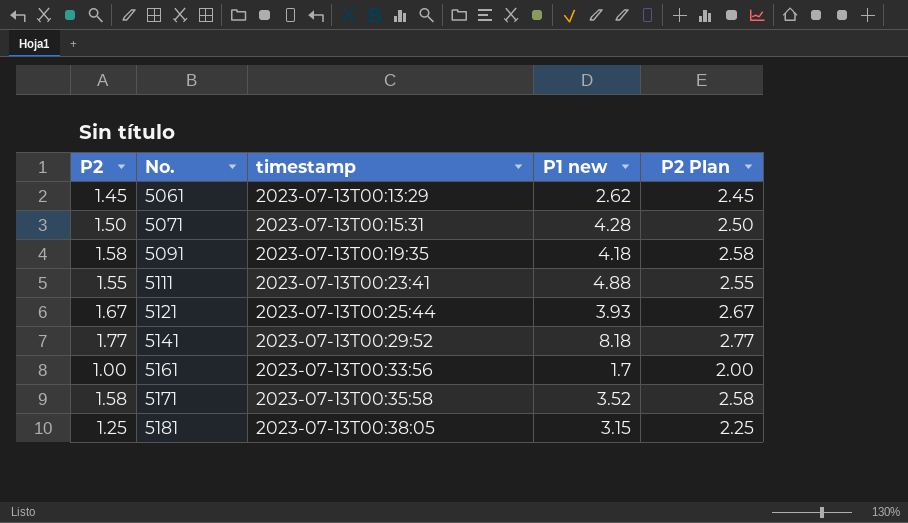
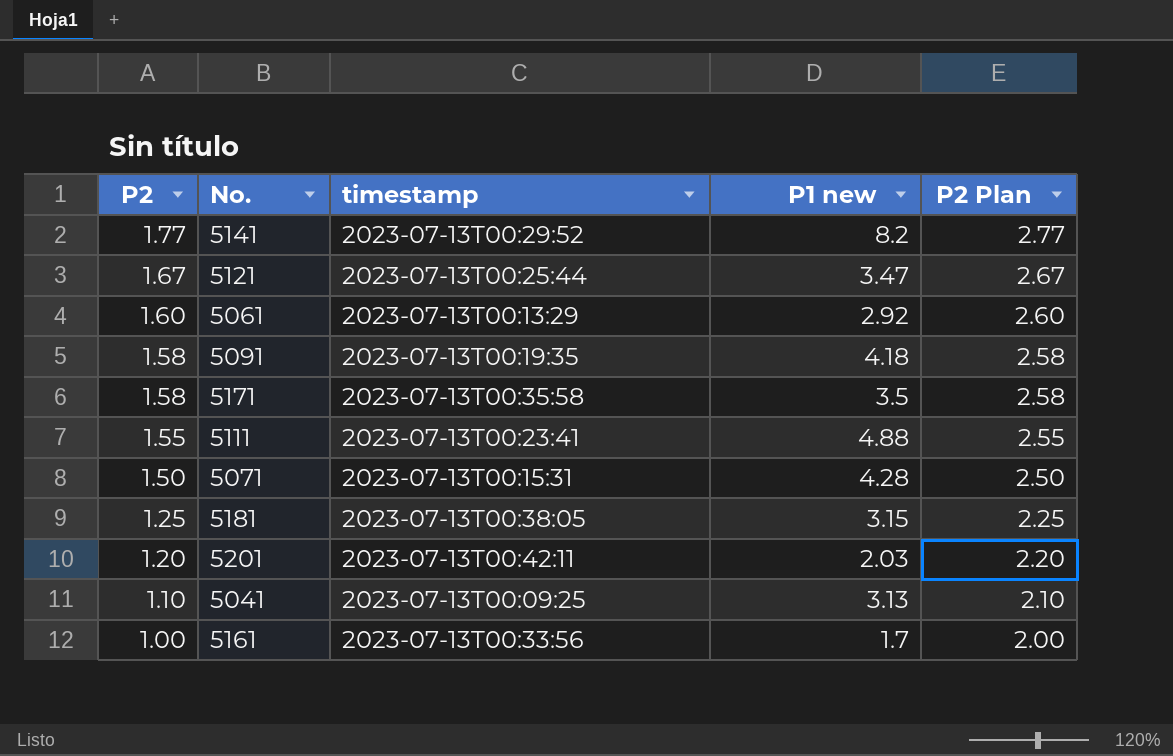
row order: No. ascending -> P2 descending
5141 | P1 new: 8.18 -> 8.2
5121 | P1 new: 3.93 -> 3.47
5061 | P2: 1.45 -> 1.60
5061 | P1 new: 2.62 -> 2.92
5061 | P2 Plan: 2.45 -> 2.60
5171 | P1 new: 3.52 -> 3.5
row 5201: none -> 1.20 | 2023-07-13T00:42:11 | 2.03 | 2.20
row 5041: none -> 1.10 | 2023-07-13T00:09:25 | 3.13 | 2.10

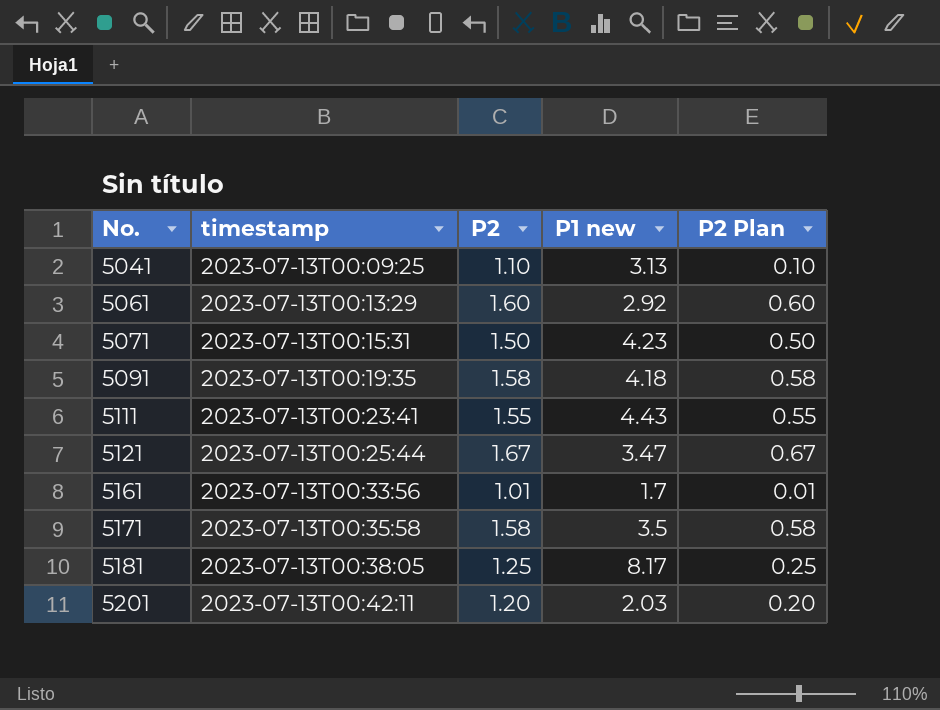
row order: P2 descending -> No. ascending
column P2 | position: 1 -> 3
column P2 Plan | formula: [P2] + 1 -> [P2] - 1
row 5141: 1.77 | 2023-07-13T00:29:52 | 8.2 | 2.77 -> none
5071 | P1 new: 4.28 -> 4.23
5111 | P1 new: 4.88 -> 4.43
5161 | P2: 1.00 -> 1.01
5181 | P1 new: 3.15 -> 8.17

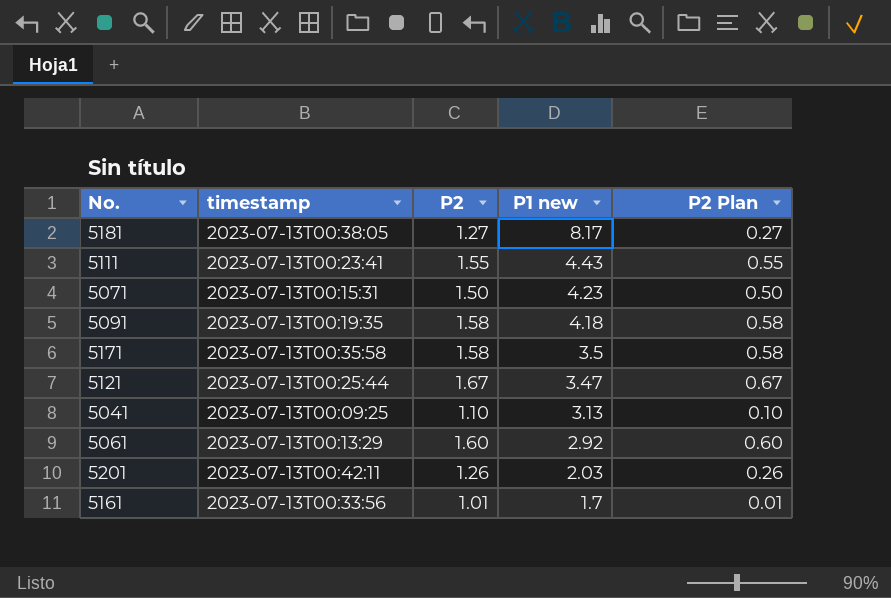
row order: No. ascending -> P1 new descending
5181 | P2: 1.25 -> 1.27
5181 | P2 Plan: 0.25 -> 0.27
5201 | P2: 1.20 -> 1.26
5201 | P2 Plan: 0.20 -> 0.26

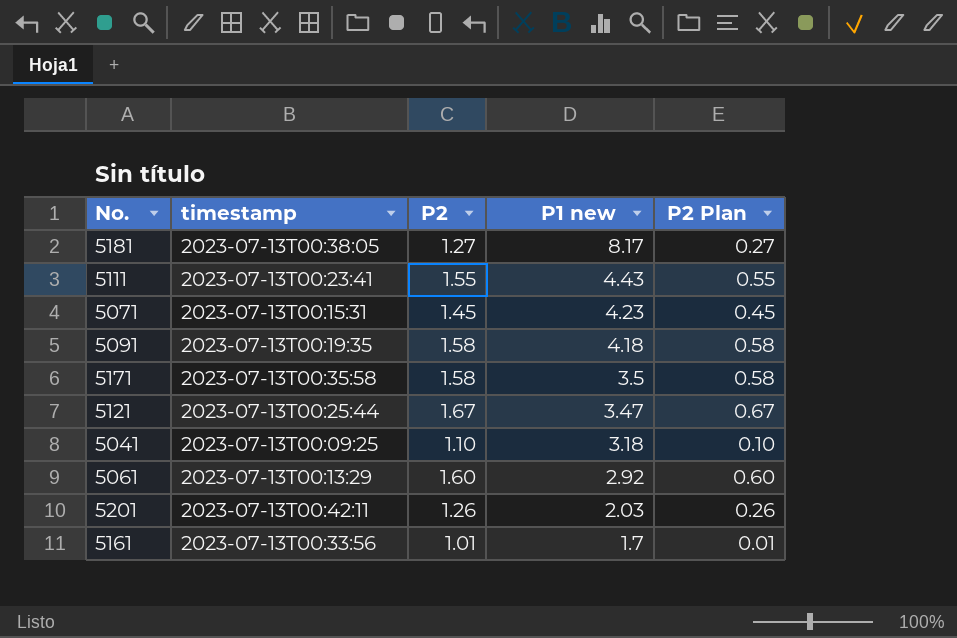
5071 | P2: 1.50 -> 1.45
5071 | P2 Plan: 0.50 -> 0.45
5041 | P1 new: 3.13 -> 3.18

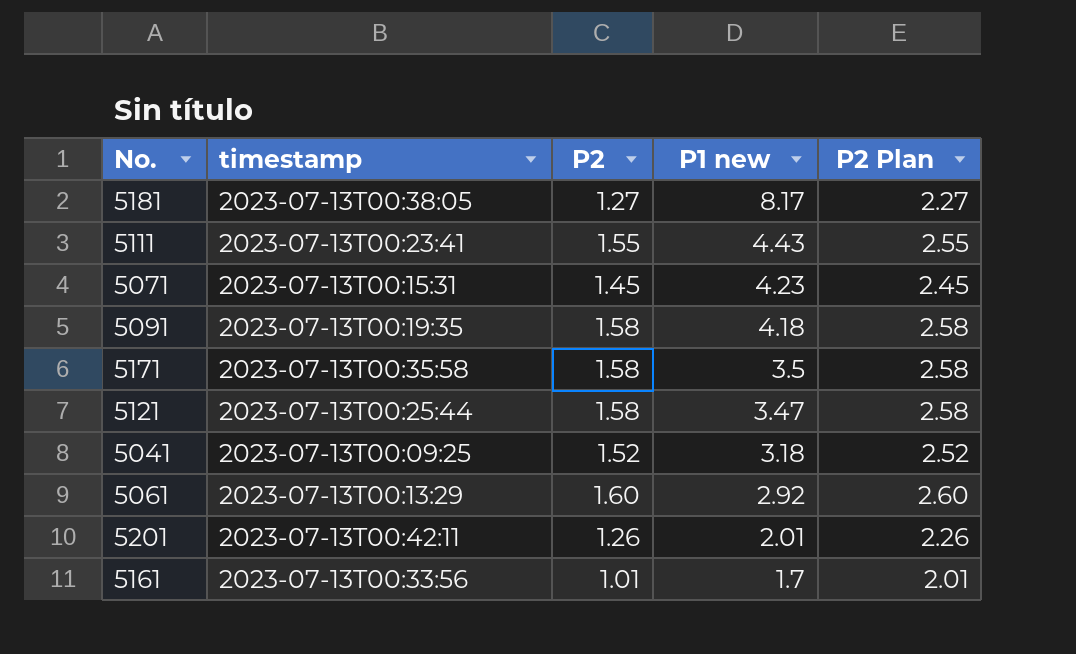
column P2 Plan | formula: [P2] - 1 -> [P2] + 1
5121 | P2: 1.67 -> 1.58
5041 | P2: 1.10 -> 1.52
5201 | P1 new: 2.03 -> 2.01

